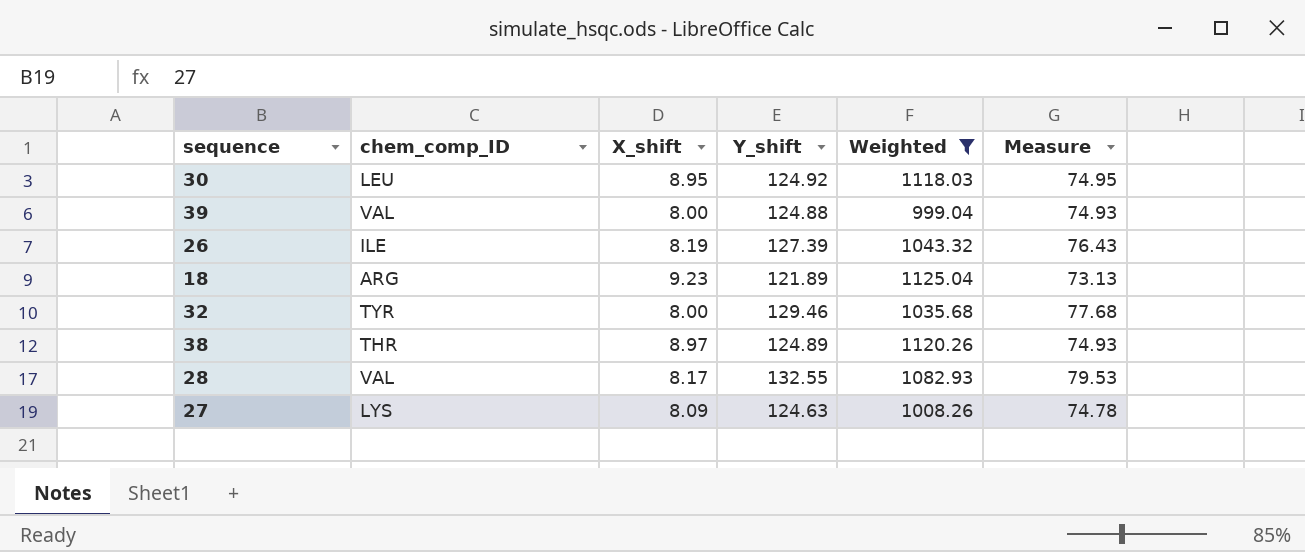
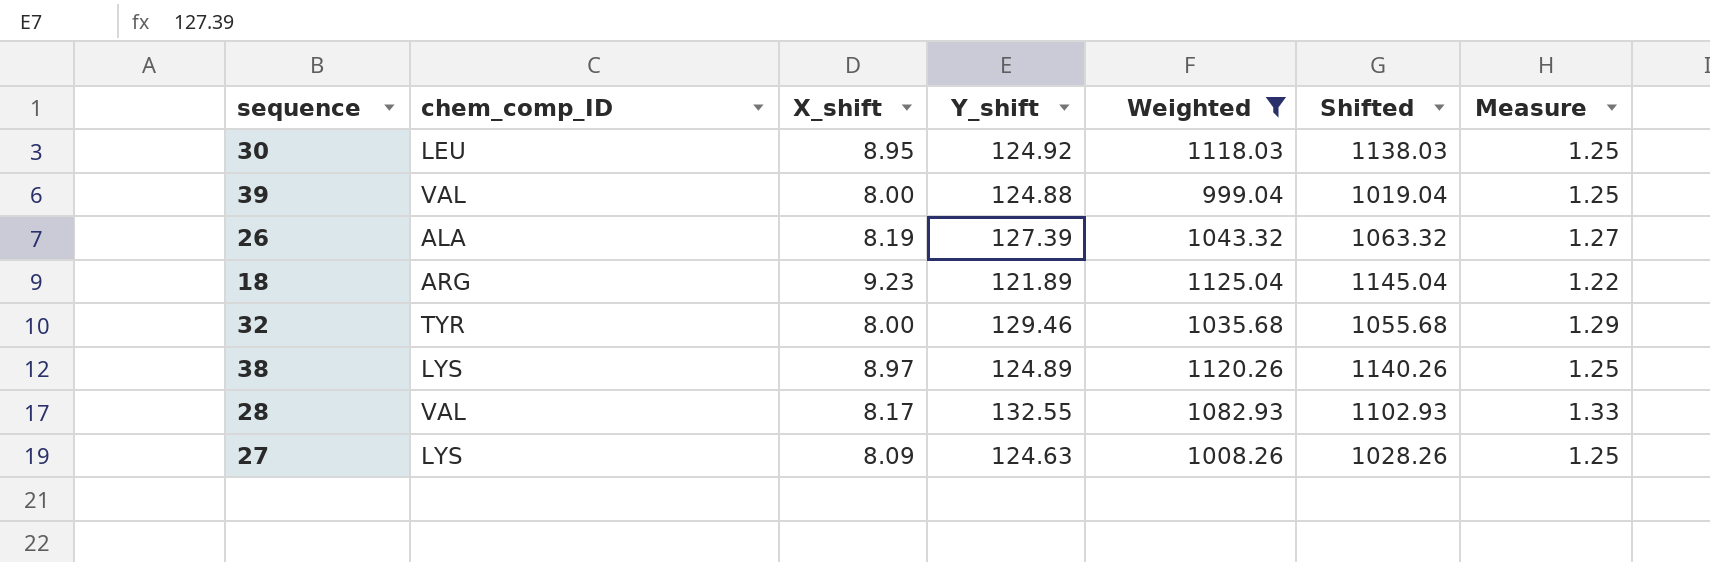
column Shifted | formula: none -> [Weighted] + 20
column Measure | formula: [Y_shift] * 0.6 -> [Y_shift] * 0.01
26 | chem_comp_ID: ILE -> ALA
38 | chem_comp_ID: THR -> LYS

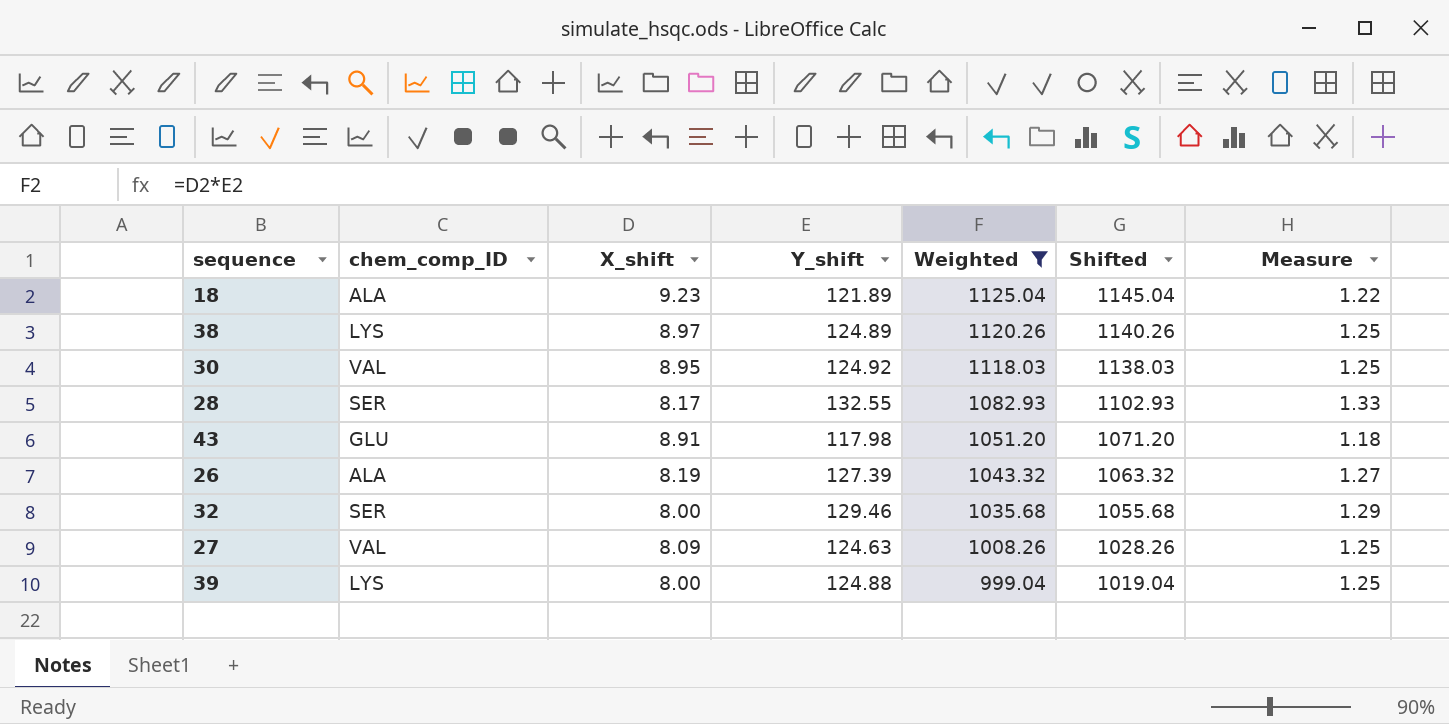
row order: none -> Weighted descending
18 | chem_comp_ID: ARG -> ALA
30 | chem_comp_ID: LEU -> VAL
28 | chem_comp_ID: VAL -> SER
row 43: none -> GLU | 8.91 | 117.98 | 1051.20 | 1071.20 | 1.18
32 | chem_comp_ID: TYR -> SER
27 | chem_comp_ID: LYS -> VAL
39 | chem_comp_ID: VAL -> LYS

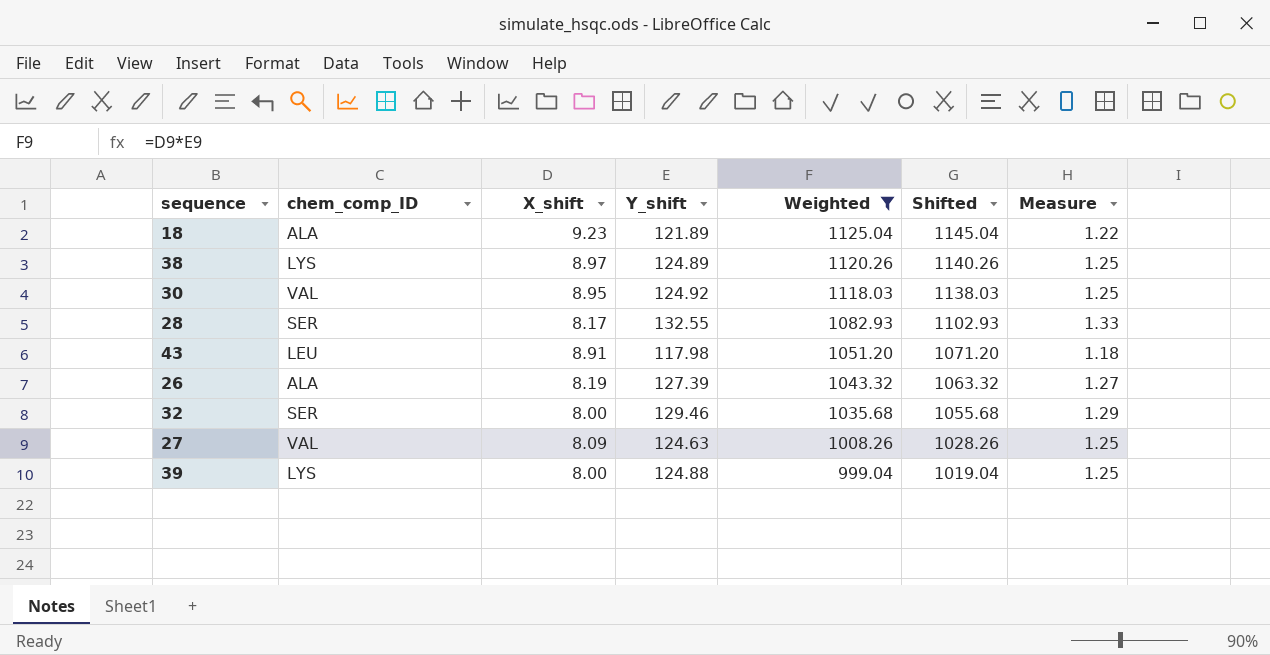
43 | chem_comp_ID: GLU -> LEU

